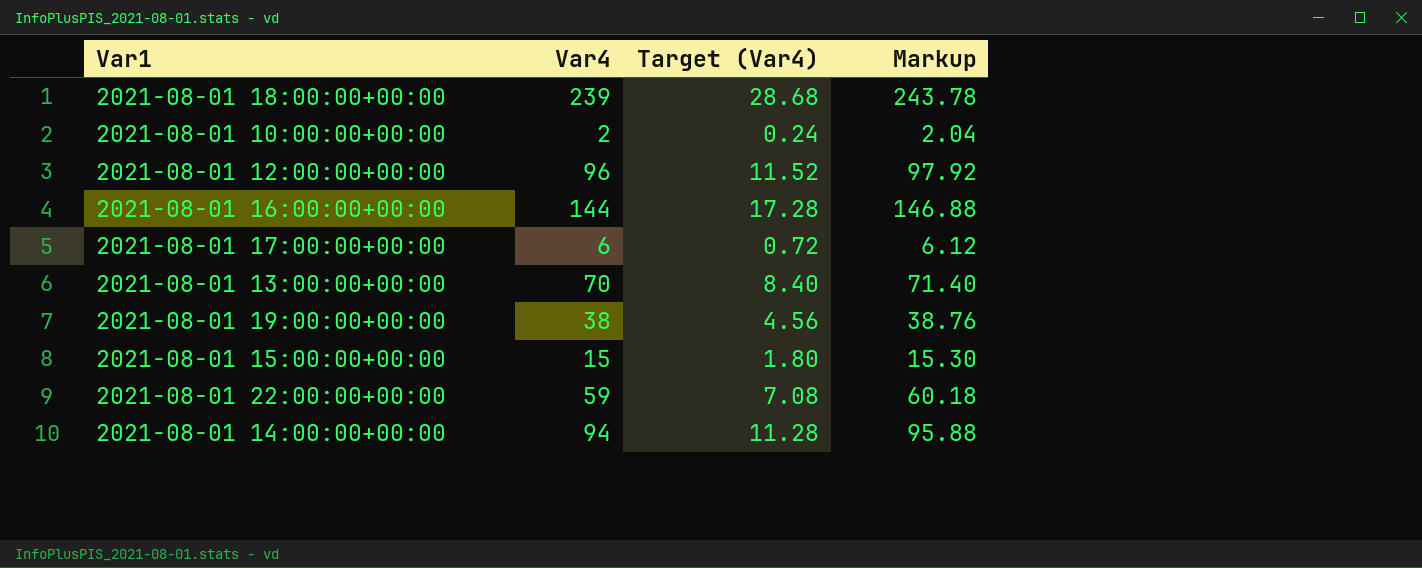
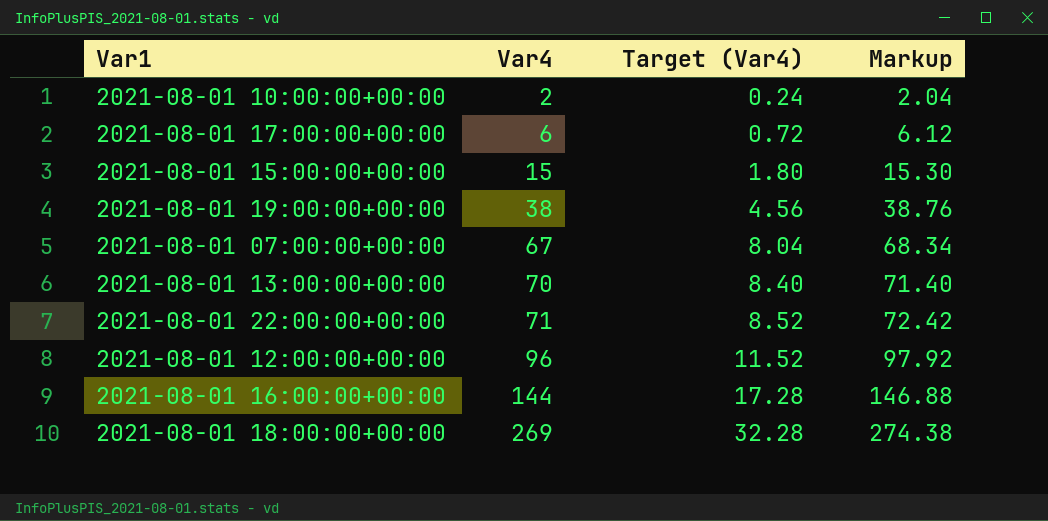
row order: none -> Var4 ascending
row 2021-08-01 14:00:00+00:00: 94 | 11.28 | 95.88 -> none
row 2021-08-01 07:00:00+00:00: none -> 67 | 8.04 | 68.34
2021-08-01 22:00:00+00:00 | Var4: 59 -> 71
2021-08-01 22:00:00+00:00 | Target (Var4): 7.08 -> 8.52
2021-08-01 22:00:00+00:00 | Markup: 60.18 -> 72.42
2021-08-01 18:00:00+00:00 | Var4: 239 -> 269
2021-08-01 18:00:00+00:00 | Target (Var4): 28.68 -> 32.28
2021-08-01 18:00:00+00:00 | Markup: 243.78 -> 274.38

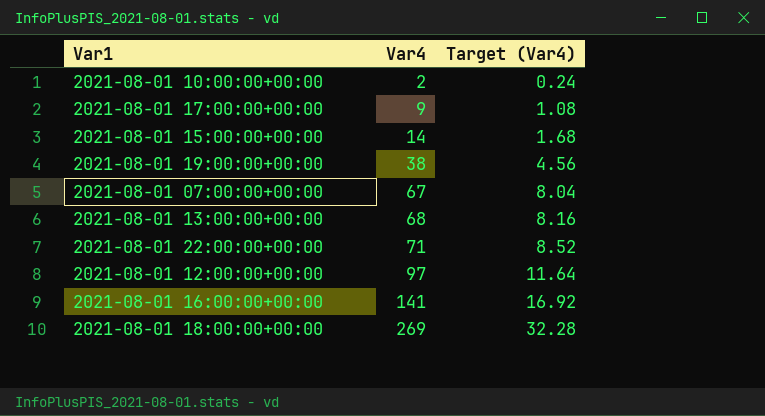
column Markup | formula: [Var4] * 1.02 -> none
2021-08-01 17:00:00+00:00 | Var4: 6 -> 9
2021-08-01 17:00:00+00:00 | Target (Var4): 0.72 -> 1.08
2021-08-01 15:00:00+00:00 | Var4: 15 -> 14
2021-08-01 15:00:00+00:00 | Target (Var4): 1.80 -> 1.68
2021-08-01 13:00:00+00:00 | Var4: 70 -> 68
2021-08-01 13:00:00+00:00 | Target (Var4): 8.40 -> 8.16
2021-08-01 12:00:00+00:00 | Var4: 96 -> 97
2021-08-01 12:00:00+00:00 | Target (Var4): 11.52 -> 11.64
2021-08-01 16:00:00+00:00 | Var4: 144 -> 141
2021-08-01 16:00:00+00:00 | Target (Var4): 17.28 -> 16.92

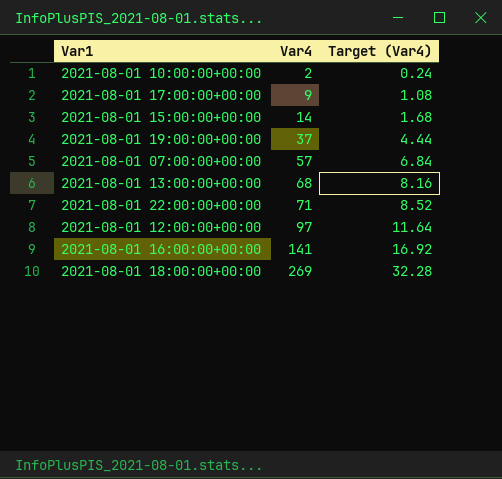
2021-08-01 19:00:00+00:00 | Var4: 38 -> 37
2021-08-01 19:00:00+00:00 | Target (Var4): 4.56 -> 4.44
2021-08-01 07:00:00+00:00 | Var4: 67 -> 57
2021-08-01 07:00:00+00:00 | Target (Var4): 8.04 -> 6.84

